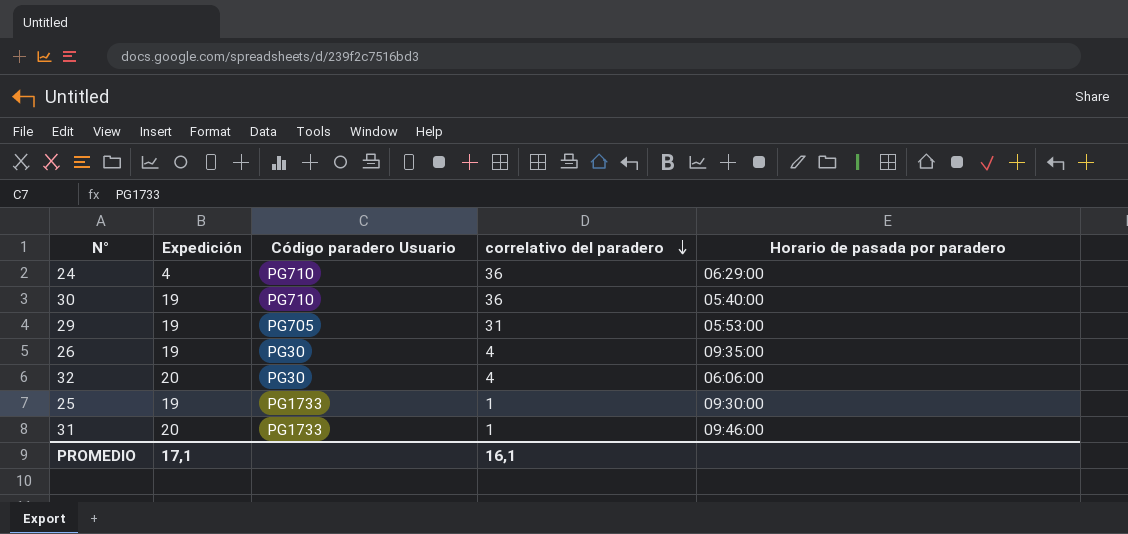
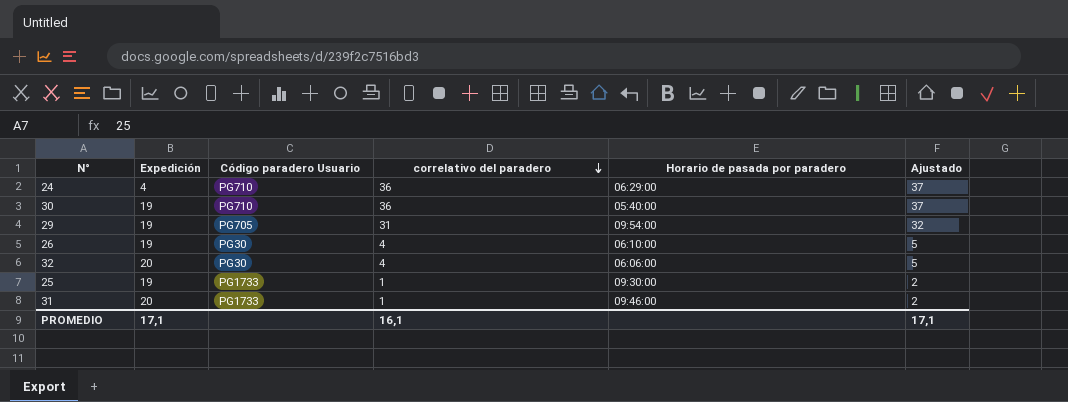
column Ajustado | formula: none -> [correlativo del paradero] + 1
29 | Horario de pasada por paradero: 05:53:00 -> 09:54:00
26 | Horario de pasada por paradero: 09:35:00 -> 06:10:00

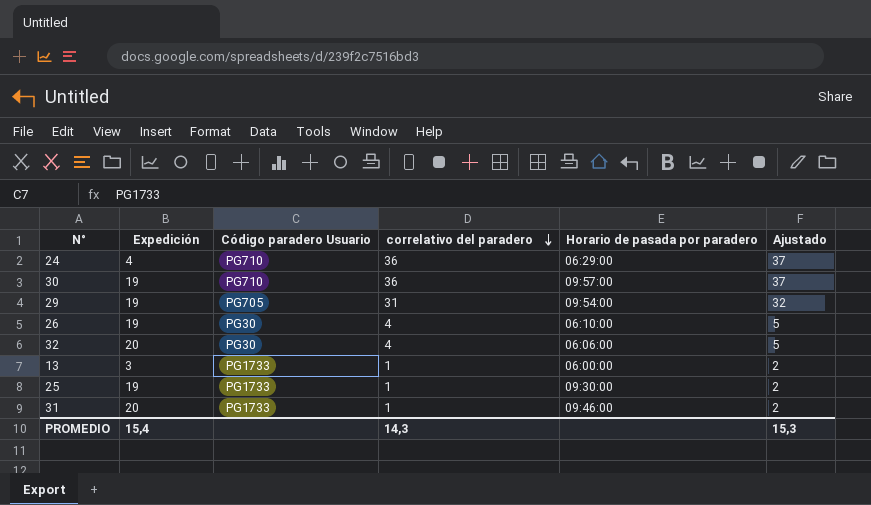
30 | Horario de pasada por paradero: 05:40:00 -> 09:57:00
row 13: none -> 3 | PG1733 | 1 | 06:00:00 | 2
PROMEDIO | Expedición: 17,1 -> 15,4
PROMEDIO | correlativo del paradero: 16,1 -> 14,3
PROMEDIO | Ajustado: 17,1 -> 15,3

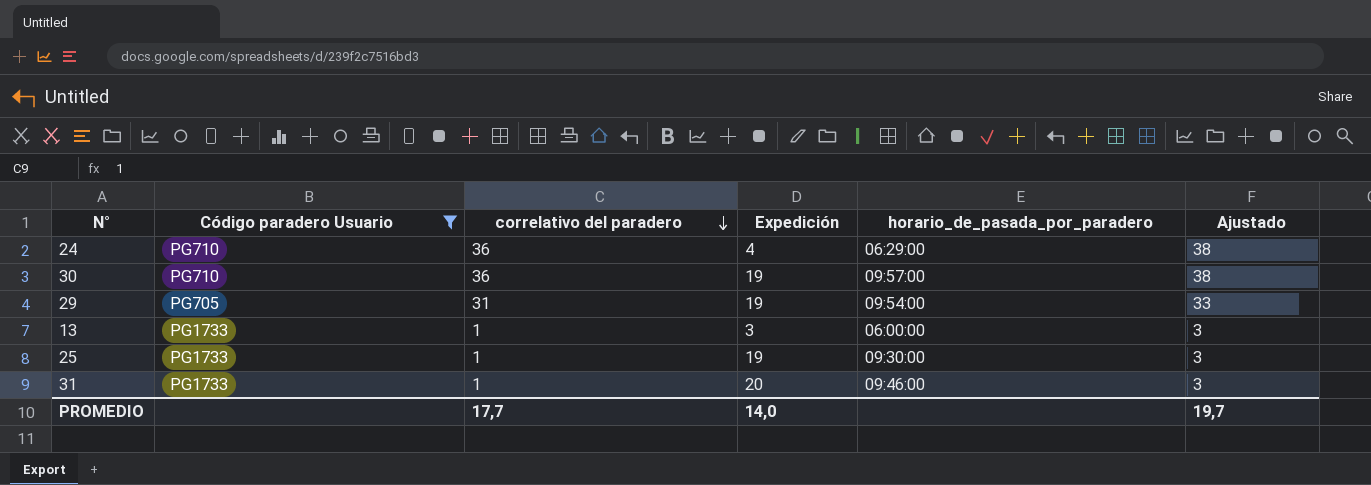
filter: none -> Código paradero Usuario != PG30
column Expedición | position: 2 -> 4
column name: Horario de pasada por paradero -> horario_de_pasada_por_paradero
column Ajustado | formula: [correlativo del paradero] + 1 -> [correlativo del paradero] + 2
PROMEDIO | correlativo del paradero: 14,3 -> 17,7
PROMEDIO | Expedición: 15,4 -> 14,0
PROMEDIO | Ajustado: 15,3 -> 19,7

